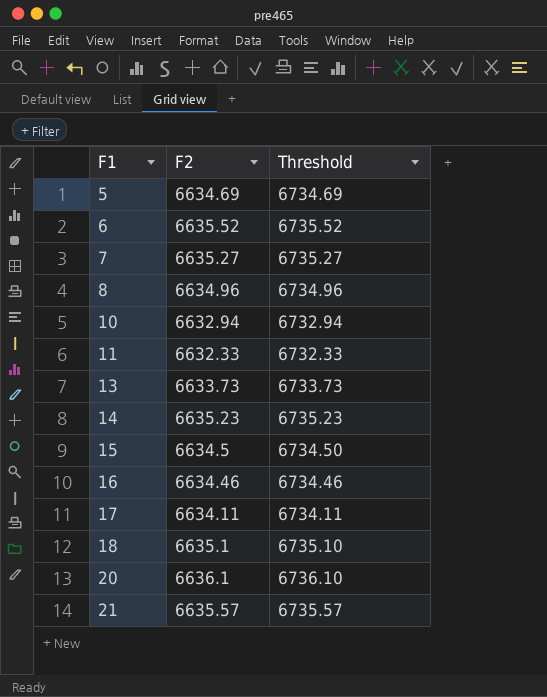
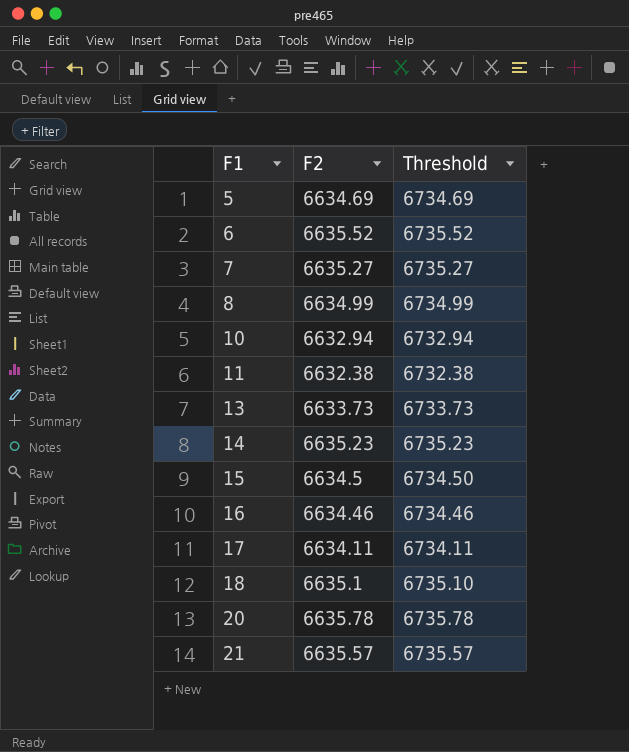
8 | F2: 6634.96 -> 6634.99
8 | Threshold: 6734.96 -> 6734.99
11 | F2: 6632.33 -> 6632.38
11 | Threshold: 6732.33 -> 6732.38
20 | F2: 6636.1 -> 6635.78
20 | Threshold: 6736.10 -> 6735.78

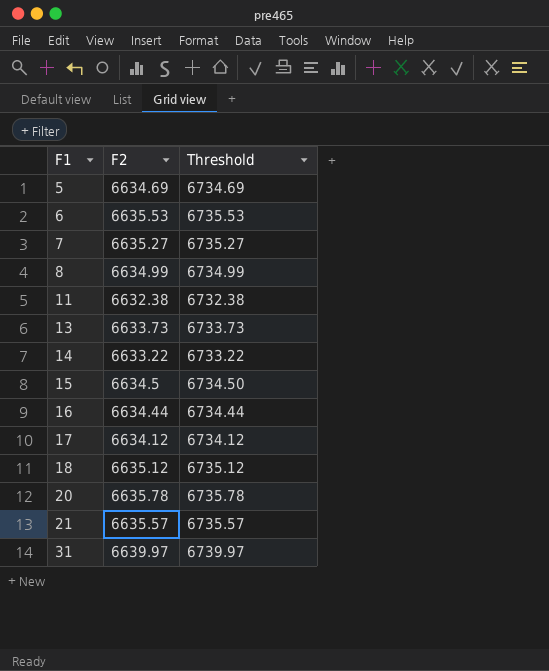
row 10: 6632.94 | 6732.94 -> none
6 | F2: 6635.52 -> 6635.53
6 | Threshold: 6735.52 -> 6735.53
14 | F2: 6635.23 -> 6633.22
14 | Threshold: 6735.23 -> 6733.22
16 | F2: 6634.46 -> 6634.44
16 | Threshold: 6734.46 -> 6734.44
17 | F2: 6634.11 -> 6634.12
17 | Threshold: 6734.11 -> 6734.12
18 | F2: 6635.1 -> 6635.12
18 | Threshold: 6735.10 -> 6735.12
row 31: none -> 6639.97 | 6739.97

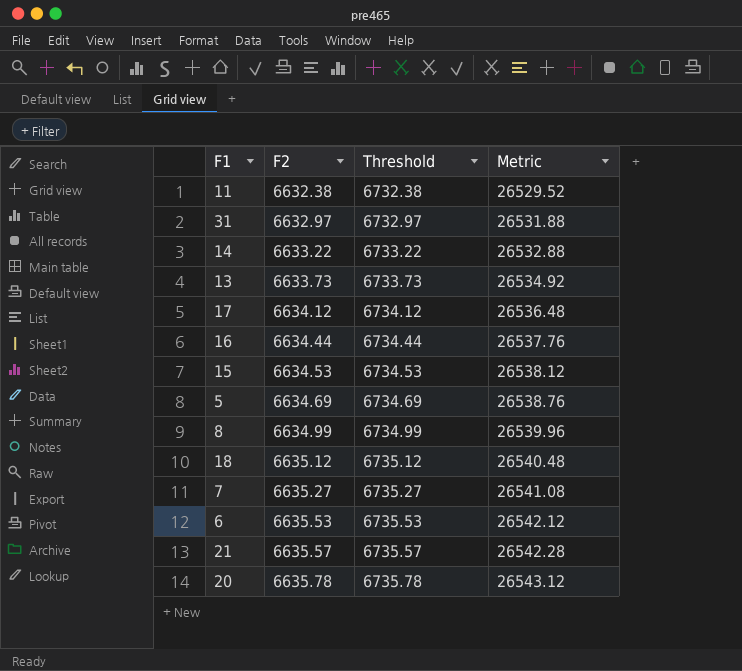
row order: F1 ascending -> F2 ascending
column Metric | formula: none -> [F2] * 4
31 | F2: 6639.97 -> 6632.97
31 | Threshold: 6739.97 -> 6732.97
15 | F2: 6634.5 -> 6634.53
15 | Threshold: 6734.50 -> 6734.53

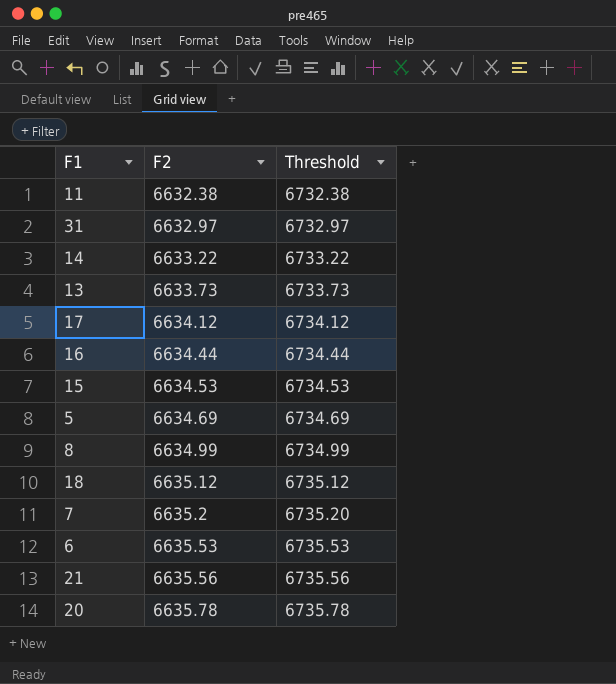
column Metric | formula: [F2] * 4 -> none
7 | F2: 6635.27 -> 6635.2
7 | Threshold: 6735.27 -> 6735.20
21 | F2: 6635.57 -> 6635.56
21 | Threshold: 6735.57 -> 6735.56

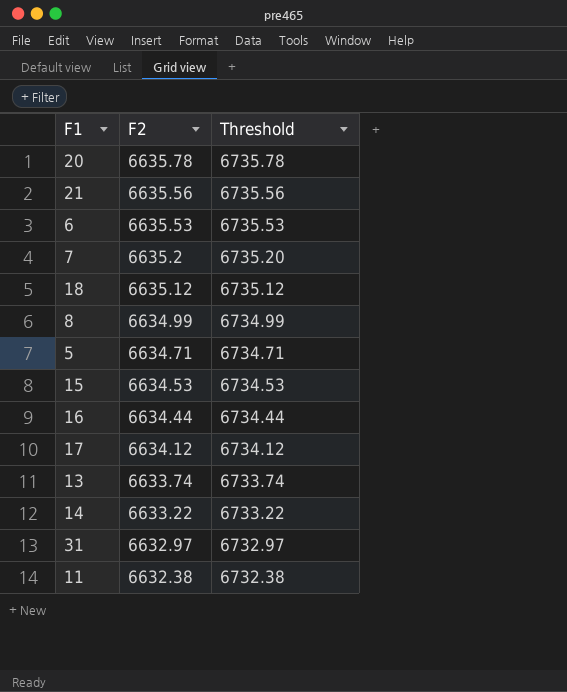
row order: F2 ascending -> F2 descending
5 | F2: 6634.69 -> 6634.71
5 | Threshold: 6734.69 -> 6734.71
13 | F2: 6633.73 -> 6633.74
13 | Threshold: 6733.73 -> 6733.74

